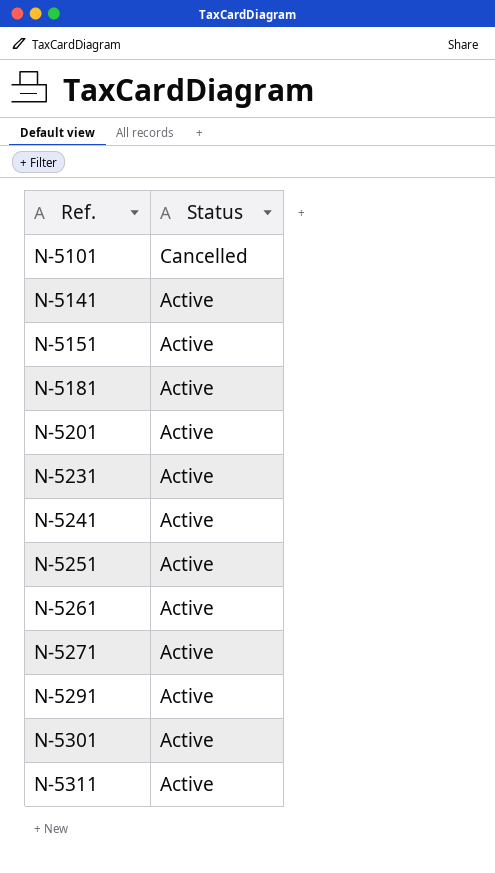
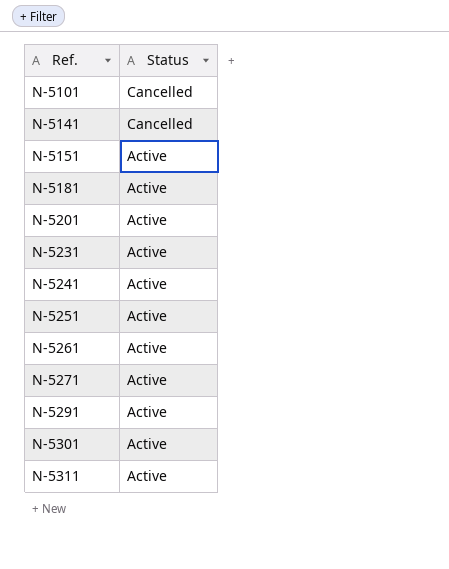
N-5141 | Status: Active -> Cancelled

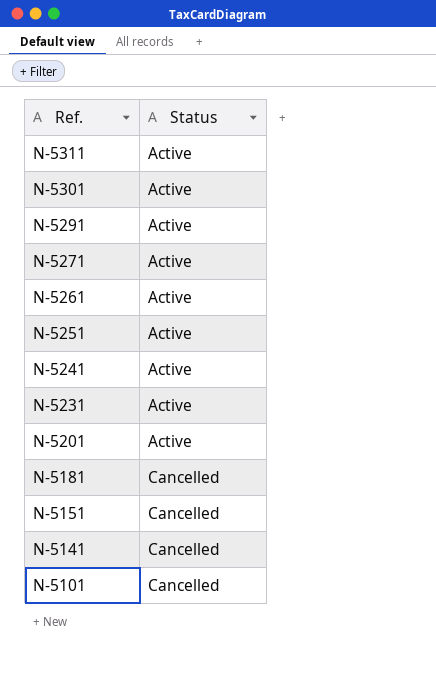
row order: Ref. ascending -> Ref. descending
N-5181 | Status: Active -> Cancelled
N-5151 | Status: Active -> Cancelled

